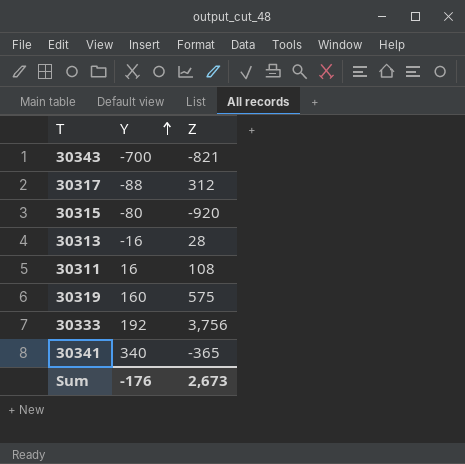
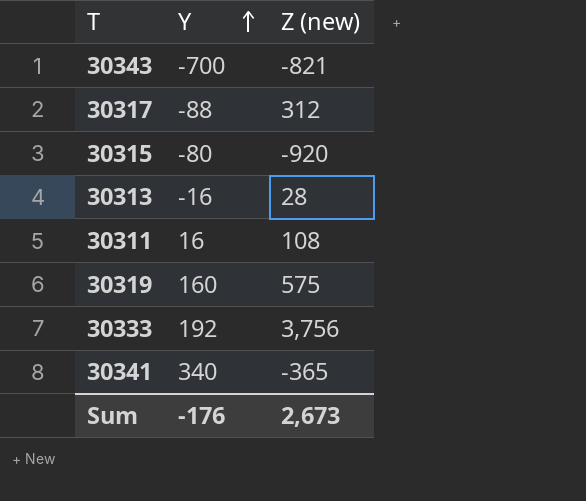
column name: Z -> Z (new)

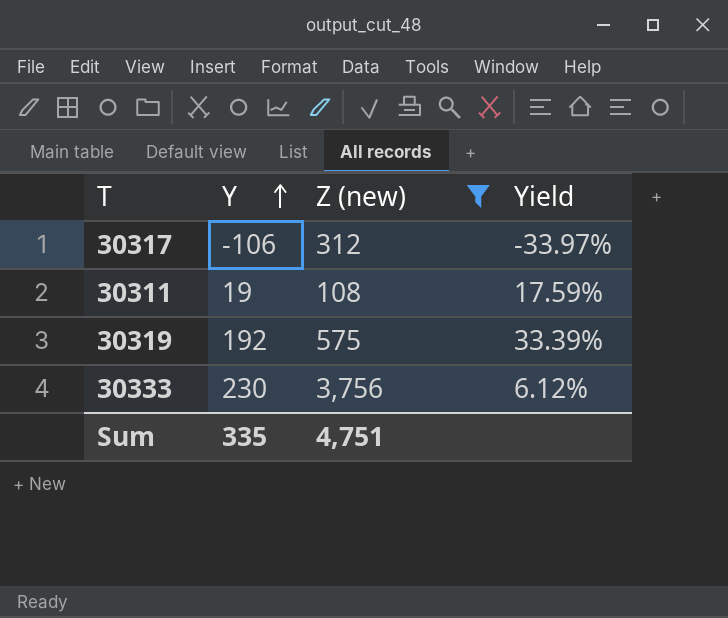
filter: none -> Z (new) >= 108
column Yield | formula: none -> [Y] / [Z (new)]
30317 | Y: -88 -> -106
30311 | Y: 16 -> 19
30319 | Y: 160 -> 192
30333 | Y: 192 -> 230
Sum | Y: -176 -> 335
Sum | Z (new): 2,673 -> 4,751

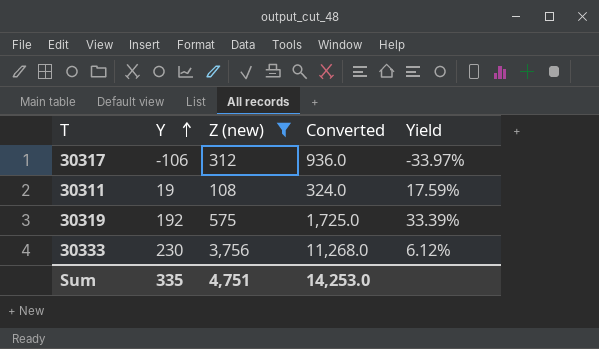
column Converted | formula: none -> [Z (new)] * 3

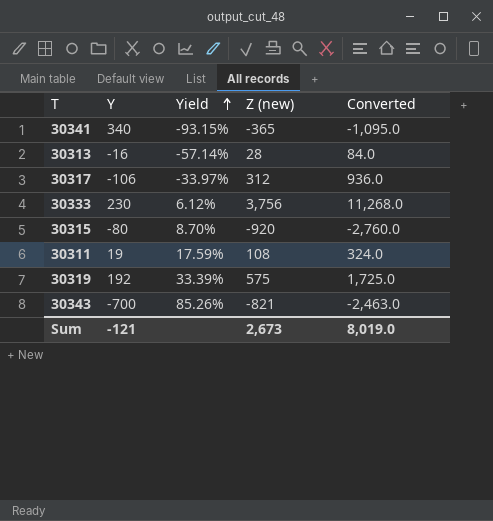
filter: Z (new) >= 108 -> none
row order: Y ascending -> Yield ascending
column Yield | position: 5 -> 3
Sum | Y: 335 -> -121
Sum | Z (new): 4,751 -> 2,673
Sum | Converted: 14,253.0 -> 8,019.0

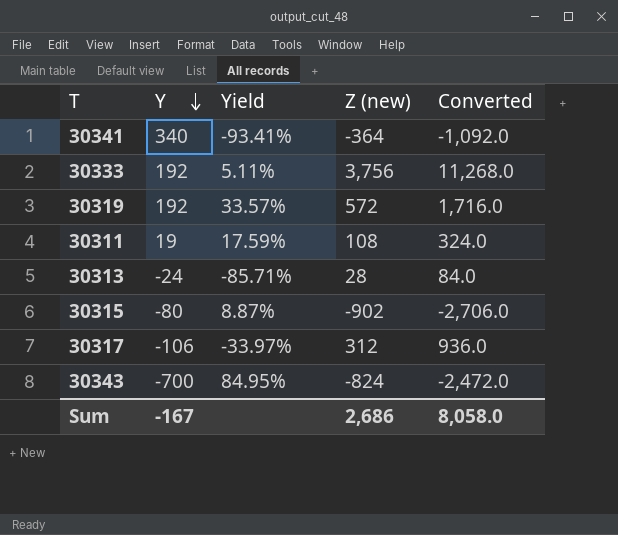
row order: Yield ascending -> Y descending
30341 | Yield: -93.15% -> -93.41%
30341 | Z (new): -365 -> -364
30341 | Converted: -1,095.0 -> -1,092.0
30333 | Y: 230 -> 192
30333 | Yield: 6.12% -> 5.11%
30319 | Yield: 33.39% -> 33.57%
30319 | Z (new): 575 -> 572
30319 | Converted: 1,725.0 -> 1,716.0
30313 | Y: -16 -> -24
30313 | Yield: -57.14% -> -85.71%
30315 | Yield: 8.70% -> 8.87%
30315 | Z (new): -920 -> -902
30315 | Converted: -2,760.0 -> -2,706.0
30343 | Yield: 85.26% -> 84.95%
30343 | Z (new): -821 -> -824
30343 | Converted: -2,463.0 -> -2,472.0
Sum | Y: -121 -> -167
Sum | Z (new): 2,673 -> 2,686
Sum | Converted: 8,019.0 -> 8,058.0

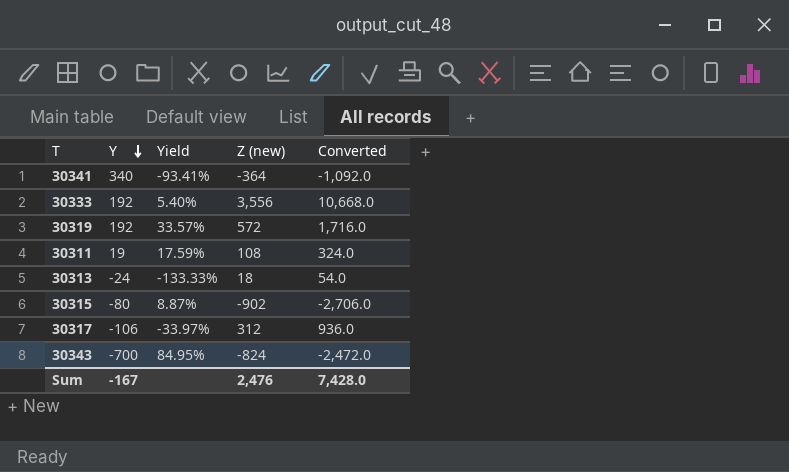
30333 | Yield: 5.11% -> 5.40%
30333 | Z (new): 3,756 -> 3,556
30333 | Converted: 11,268.0 -> 10,668.0
30313 | Yield: -85.71% -> -133.33%
30313 | Z (new): 28 -> 18
30313 | Converted: 84.0 -> 54.0
Sum | Z (new): 2,686 -> 2,476
Sum | Converted: 8,058.0 -> 7,428.0

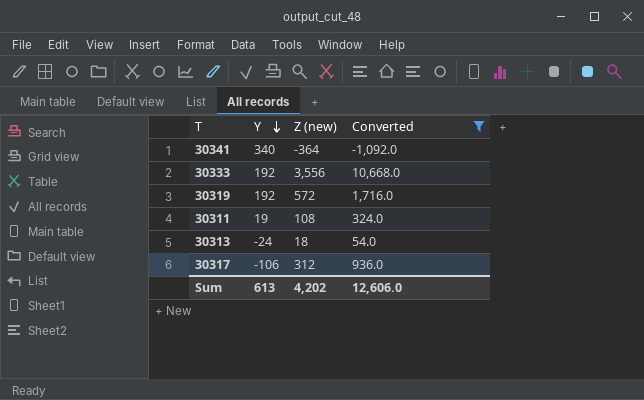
filter: none -> Converted >= -1,092.0
column Yield | formula: [Y] / [Z (new)] -> none
Sum | Y: -167 -> 613
Sum | Z (new): 2,476 -> 4,202
Sum | Converted: 7,428.0 -> 12,606.0

